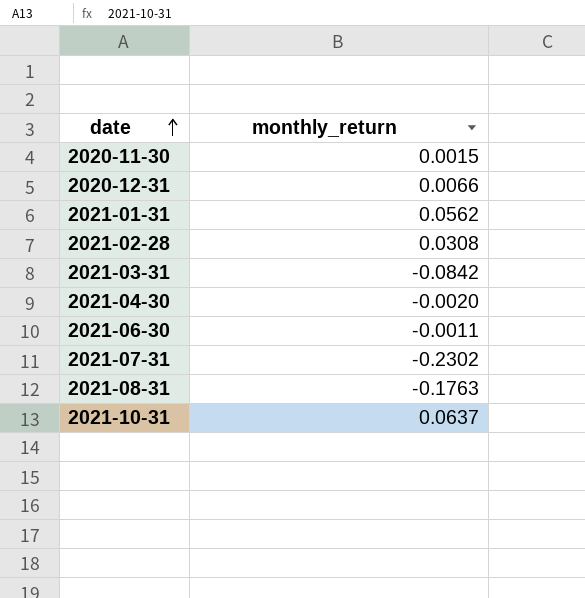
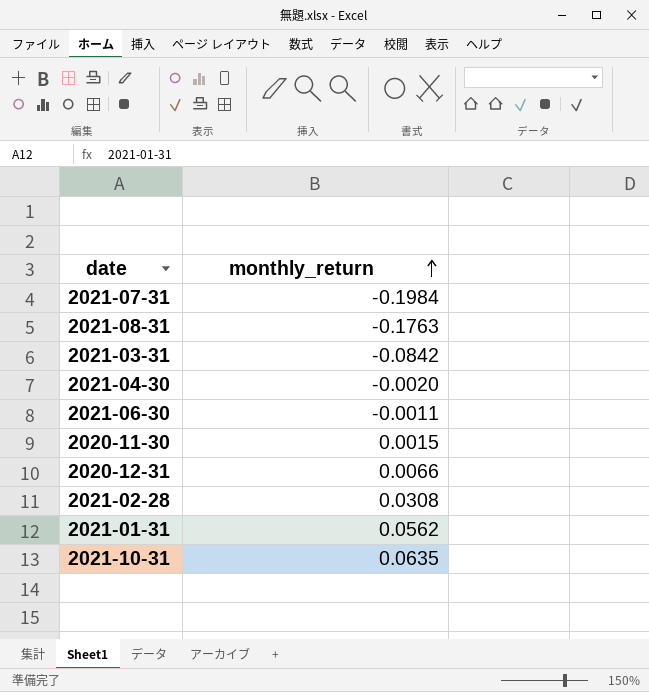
row order: date ascending -> monthly_return ascending
2021-07-31 | monthly_return: -0.2302 -> -0.1984
2021-10-31 | monthly_return: 0.0637 -> 0.0635

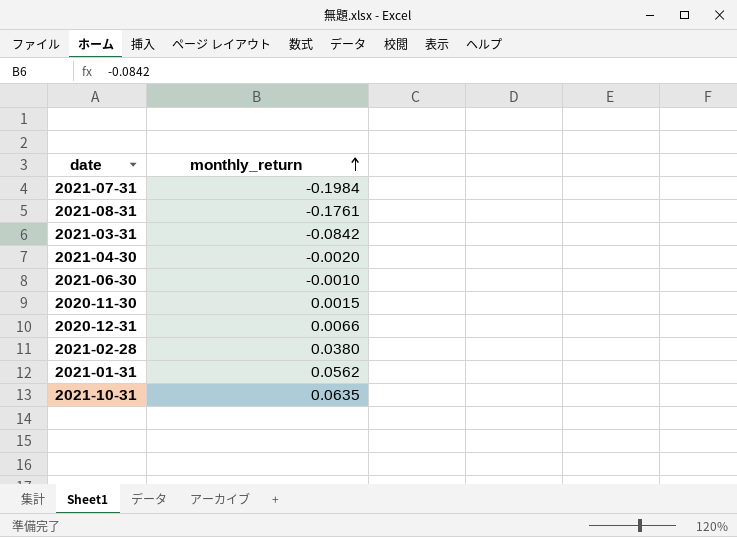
2021-08-31 | monthly_return: -0.1763 -> -0.1761
2021-06-30 | monthly_return: -0.0011 -> -0.0010
2021-02-28 | monthly_return: 0.0308 -> 0.0380

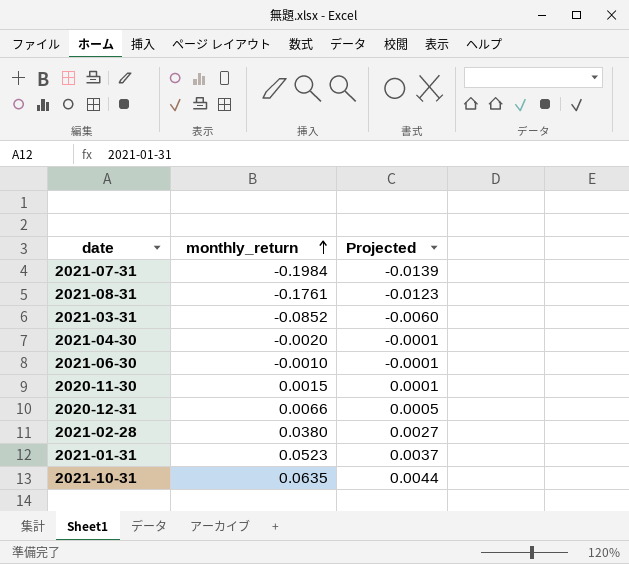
column Projected | formula: none -> [monthly_return] * 0.07
2021-03-31 | monthly_return: -0.0842 -> -0.0852
2021-01-31 | monthly_return: 0.0562 -> 0.0523

